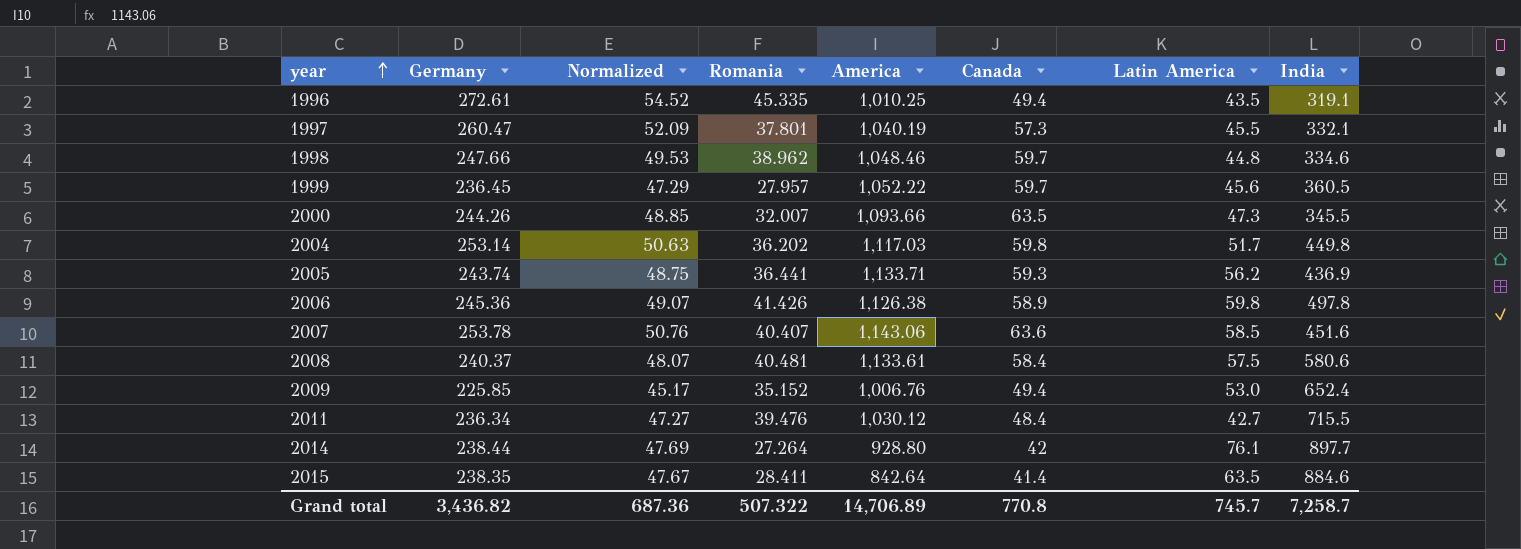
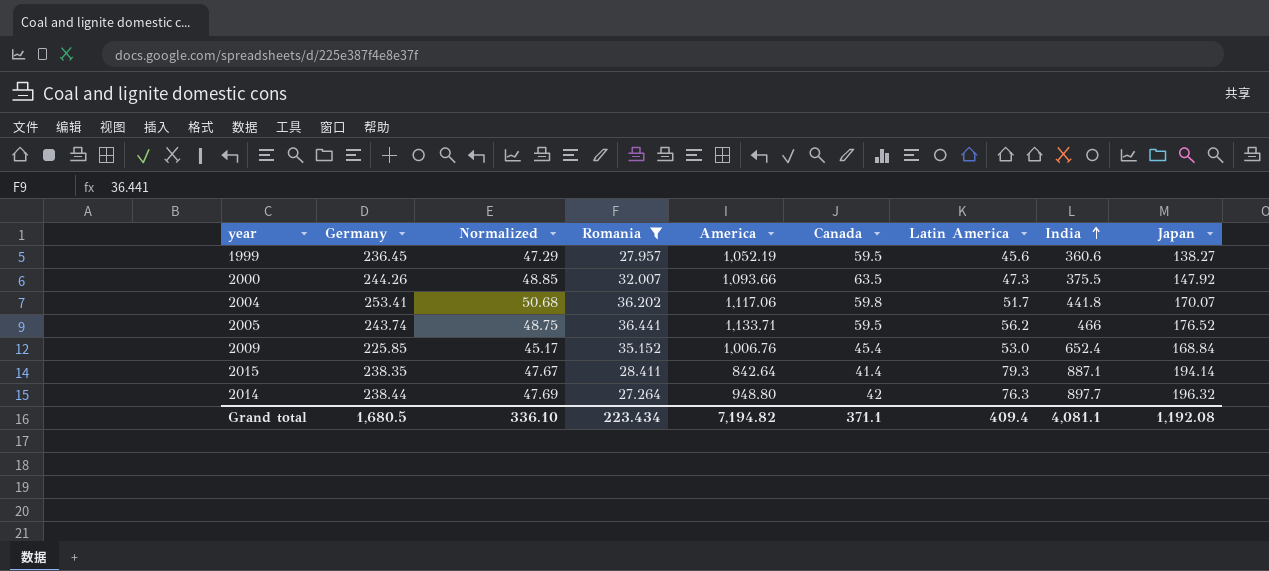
filter: none -> Romania <= 36.441
row order: year ascending -> India ascending
column Japan | position: none -> 9
1999 | America: 1,052.22 -> 1,052.19
1999 | Canada: 59.7 -> 59.5
1999 | India: 360.5 -> 360.6
2000 | India: 345.5 -> 375.5
2004 | Germany: 253.14 -> 253.41
2004 | Normalized: 50.63 -> 50.68
2004 | America: 1,117.03 -> 1,117.06
2004 | India: 449.8 -> 441.8
2005 | Canada: 59.3 -> 59.5
2005 | India: 436.9 -> 466
2009 | Canada: 49.4 -> 45.4
2015 | Latin America: 63.5 -> 79.3
2015 | India: 884.6 -> 887.1
2014 | America: 928.80 -> 948.80
2014 | Latin America: 76.1 -> 76.3
Grand total | Germany: 3,436.82 -> 1,680.5
Grand total | Normalized: 687.36 -> 336.10
Grand total | Romania: 507.322 -> 223.434
Grand total | America: 14,706.89 -> 7,194.82
Grand total | Canada: 770.8 -> 371.1
Grand total | Latin America: 745.7 -> 409.4
Grand total | India: 7,258.7 -> 4,081.1

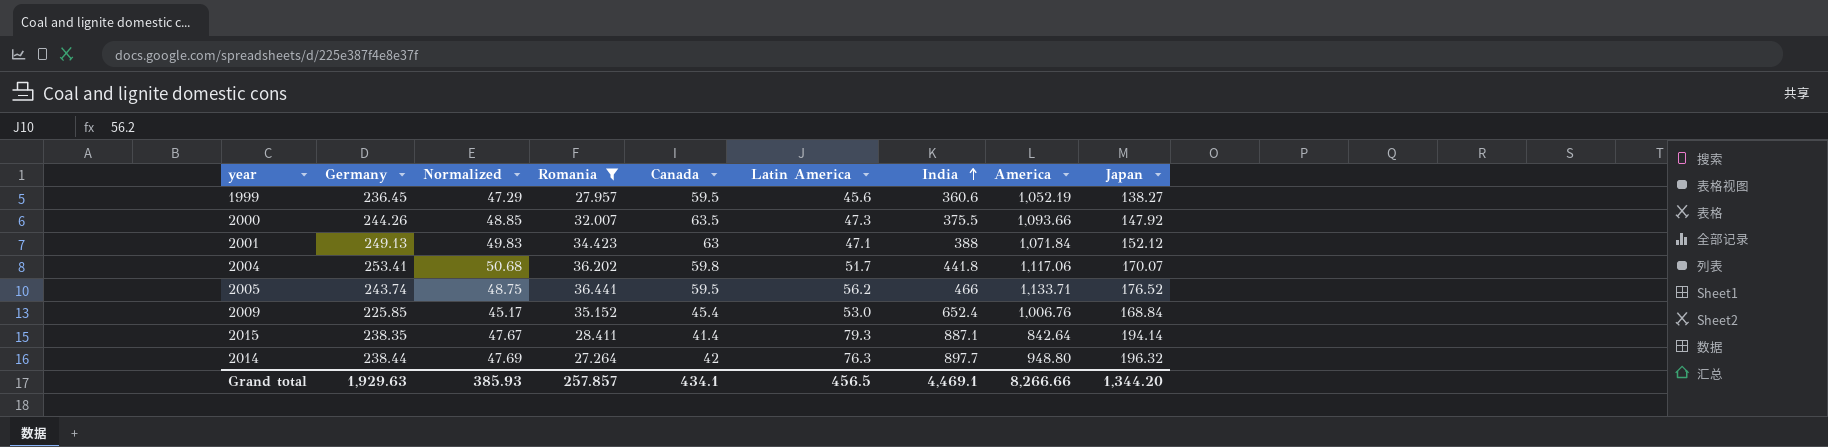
column America | position: 5 -> 8
row 2001: none -> 249.13 | 49.83 | 34.423 | 63 | 47.1 | 388 | 1,071.84 | 152.12
Grand total | Germany: 1,680.5 -> 1,929.63
Grand total | Normalized: 336.10 -> 385.93
Grand total | Romania: 223.434 -> 257.857
Grand total | Canada: 371.1 -> 434.1
Grand total | Latin America: 409.4 -> 456.5
Grand total | India: 4,081.1 -> 4,469.1
Grand total | America: 7,194.82 -> 8,266.66
Grand total | Japan: 1,192.08 -> 1,344.20

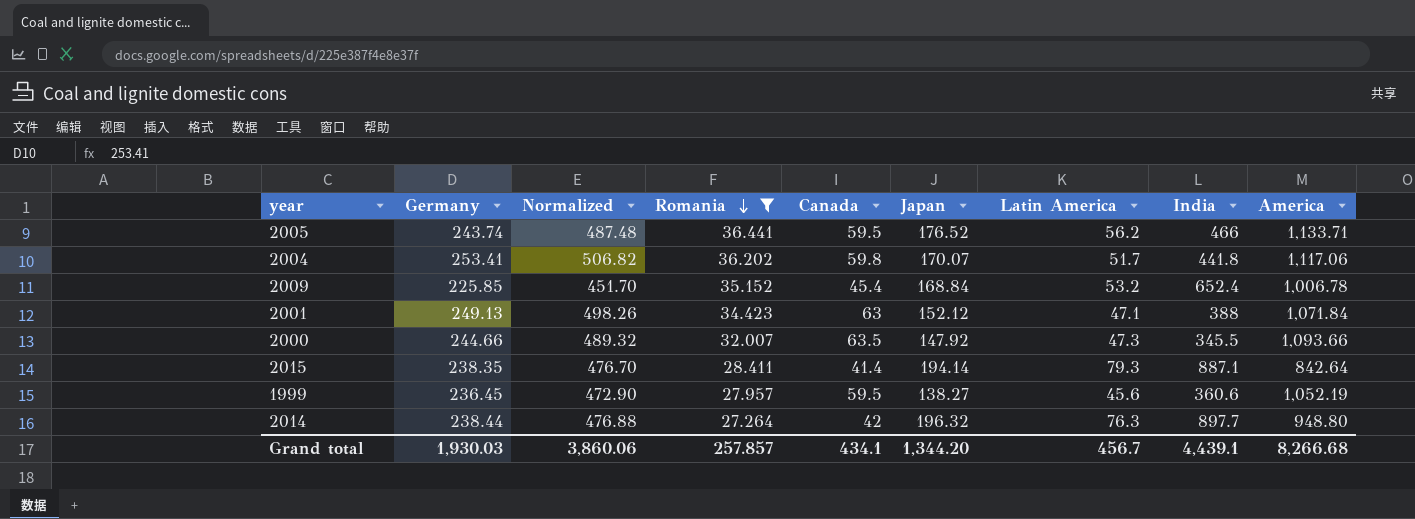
row order: India ascending -> Romania descending
column Normalized | formula: [Germany] * 0.2 -> [Germany] * 2
column Japan | position: 9 -> 6
2009 | Latin America: 53.0 -> 53.2
2009 | America: 1,006.76 -> 1,006.78
2000 | Germany: 244.26 -> 244.66
2000 | India: 375.5 -> 345.5
Grand total | Germany: 1,929.63 -> 1,930.03
Grand total | Normalized: 385.93 -> 3,860.06
Grand total | Latin America: 456.5 -> 456.7
Grand total | India: 4,469.1 -> 4,439.1
Grand total | America: 8,266.66 -> 8,266.68

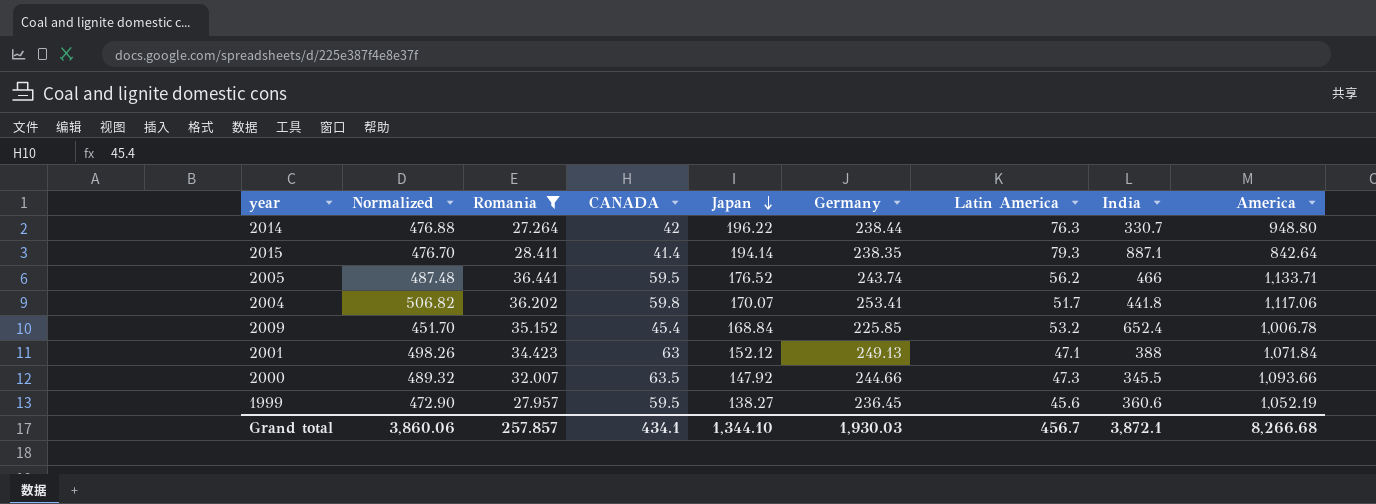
row order: Romania descending -> Japan descending
column name: Canada -> CANADA
column Germany | position: 2 -> 6
2014 | Japan: 196.32 -> 196.22
2014 | India: 897.7 -> 330.7
Grand total | Japan: 1,344.20 -> 1,344.10
Grand total | India: 4,439.1 -> 3,872.1

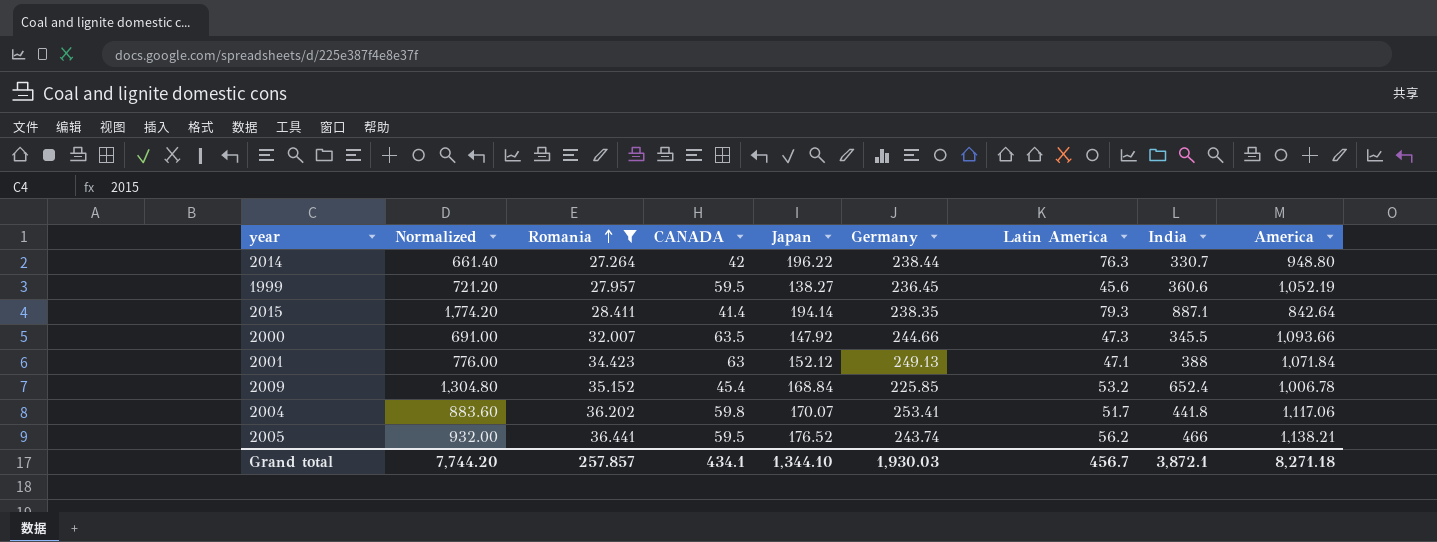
row order: Japan descending -> Romania ascending
column Normalized | formula: [Germany] * 2 -> [India] * 2
2005 | America: 1,133.71 -> 1,138.21
Grand total | Normalized: 3,860.06 -> 7,744.20
Grand total | America: 8,266.68 -> 8,271.18

